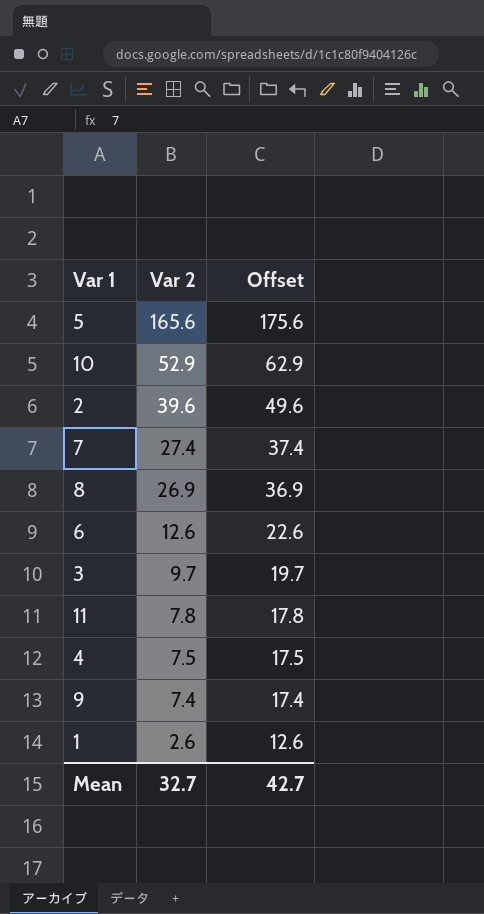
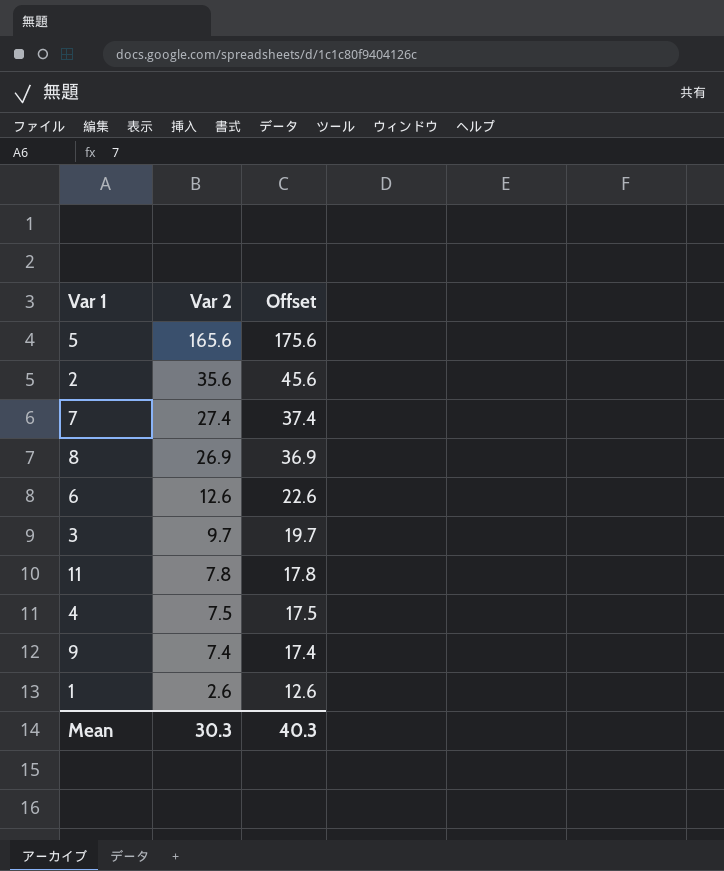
row 10: 52.9 | 62.9 -> none
2 | Var 2: 39.6 -> 35.6
2 | Offset: 49.6 -> 45.6
Mean | Var 2: 32.7 -> 30.3
Mean | Offset: 42.7 -> 40.3

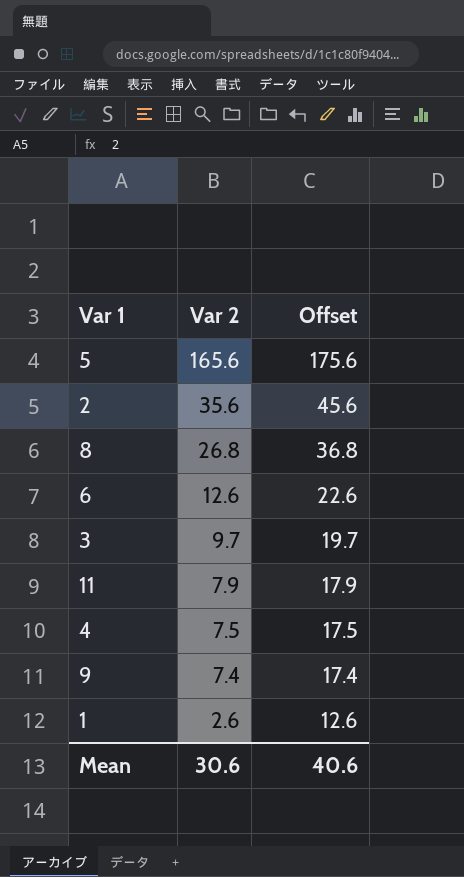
row 7: 27.4 | 37.4 -> none
8 | Var 2: 26.9 -> 26.8
8 | Offset: 36.9 -> 36.8
11 | Var 2: 7.8 -> 7.9
11 | Offset: 17.8 -> 17.9
Mean | Var 2: 30.3 -> 30.6
Mean | Offset: 40.3 -> 40.6

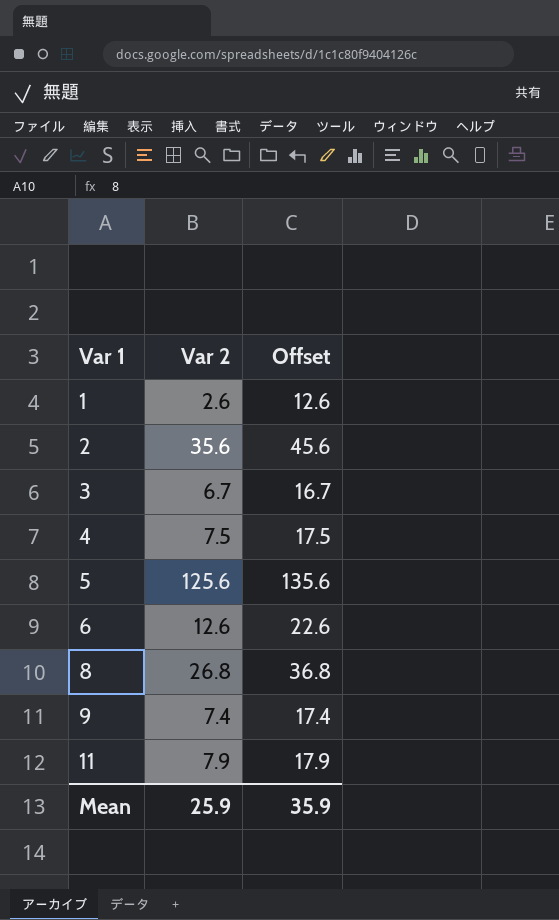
row order: Var 2 descending -> Var 1 ascending
3 | Var 2: 9.7 -> 6.7
3 | Offset: 19.7 -> 16.7
5 | Var 2: 165.6 -> 125.6
5 | Offset: 175.6 -> 135.6
Mean | Var 2: 30.6 -> 25.9
Mean | Offset: 40.6 -> 35.9

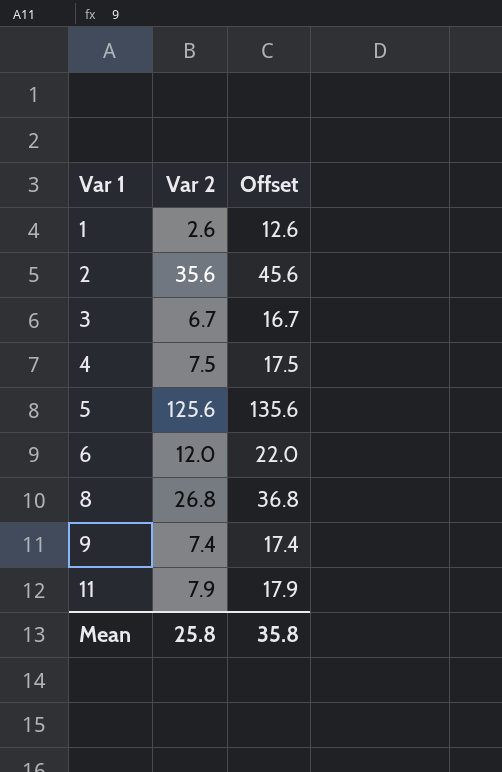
6 | Var 2: 12.6 -> 12.0
6 | Offset: 22.6 -> 22.0
Mean | Var 2: 25.9 -> 25.8
Mean | Offset: 35.9 -> 35.8

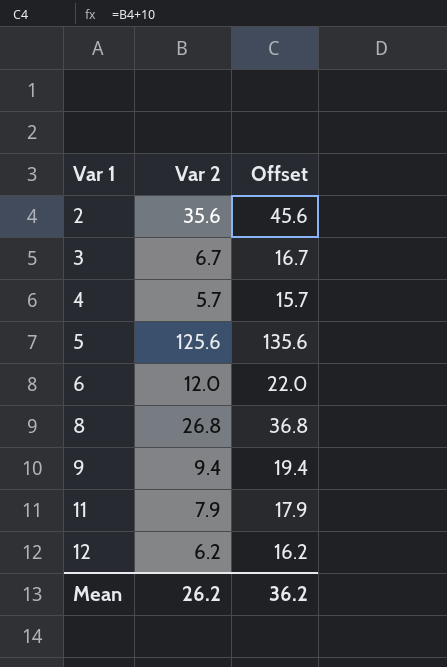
row 1: 2.6 | 12.6 -> none
4 | Var 2: 7.5 -> 5.7
4 | Offset: 17.5 -> 15.7
9 | Var 2: 7.4 -> 9.4
9 | Offset: 17.4 -> 19.4
row 12: none -> 6.2 | 16.2
Mean | Var 2: 25.8 -> 26.2
Mean | Offset: 35.8 -> 36.2

